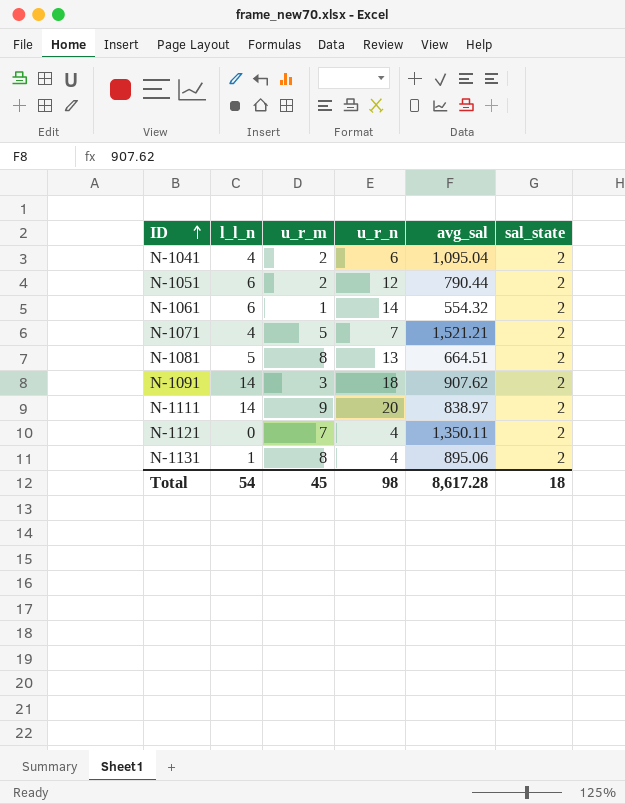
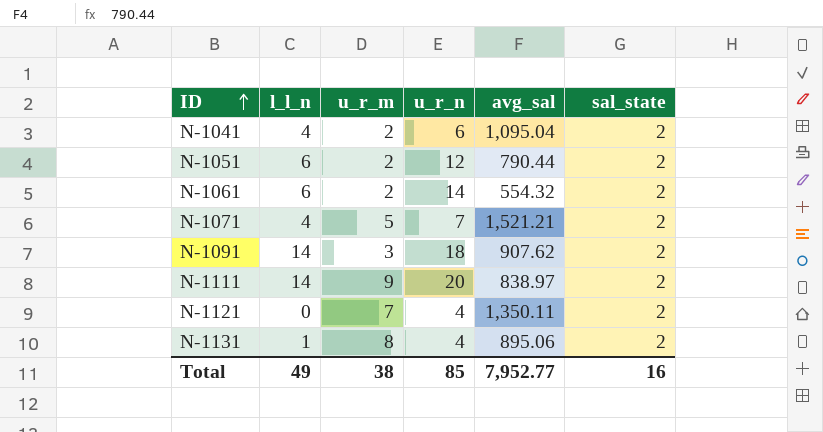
row N-1081: 5 | 8 | 13 | 664.51 | 2 -> none
N-1061 | u_r_m: 1 -> 2
Total | l_l_n: 54 -> 49
Total | u_r_m: 45 -> 38
Total | u_r_n: 98 -> 85
Total | avg_sal: 8,617.28 -> 7,952.77
Total | sal_state: 18 -> 16

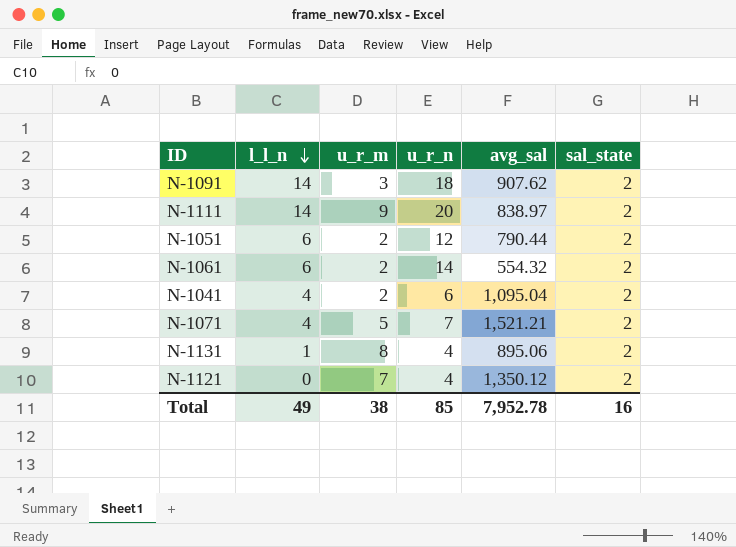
row order: ID ascending -> l_l_n descending
N-1121 | avg_sal: 1,350.11 -> 1,350.12
Total | avg_sal: 7,952.77 -> 7,952.78

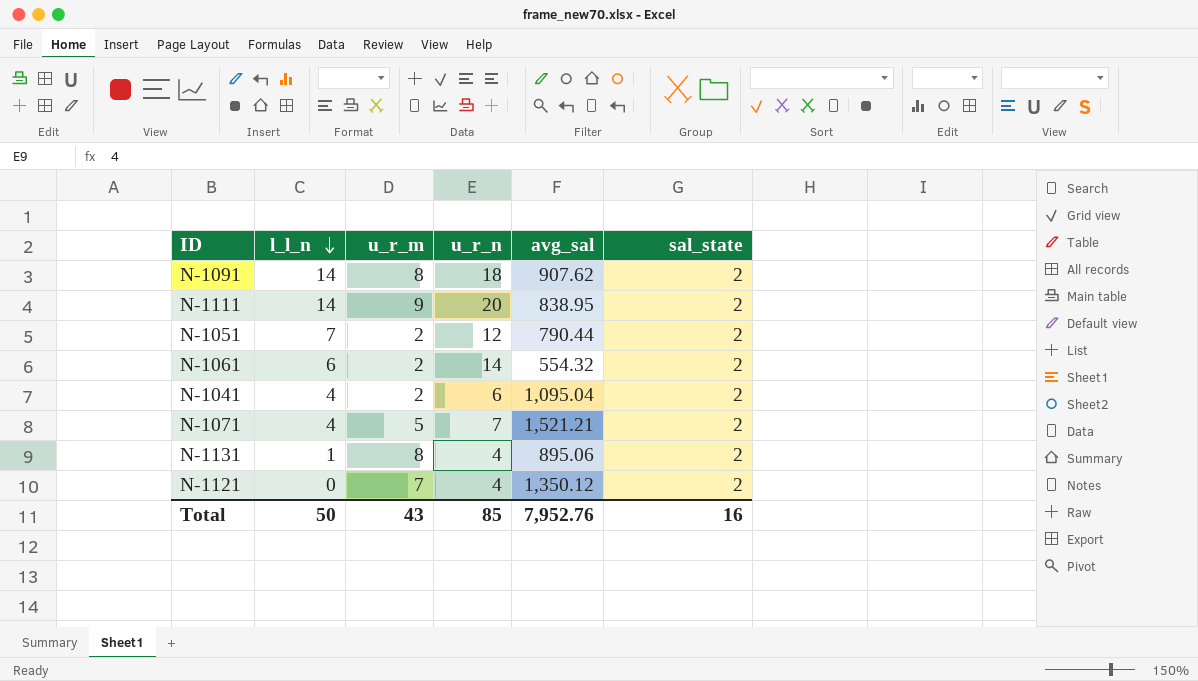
N-1091 | u_r_m: 3 -> 8
N-1111 | avg_sal: 838.97 -> 838.95
N-1051 | l_l_n: 6 -> 7
Total | l_l_n: 49 -> 50
Total | u_r_m: 38 -> 43
Total | avg_sal: 7,952.78 -> 7,952.76

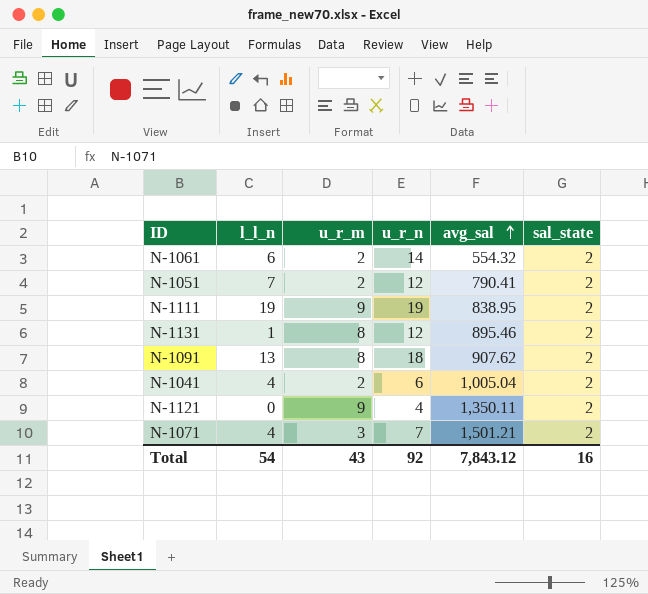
row order: l_l_n descending -> avg_sal ascending
N-1051 | avg_sal: 790.44 -> 790.41
N-1111 | l_l_n: 14 -> 19
N-1111 | u_r_n: 20 -> 19
N-1131 | u_r_n: 4 -> 12
N-1131 | avg_sal: 895.06 -> 895.46
N-1091 | l_l_n: 14 -> 13
N-1041 | avg_sal: 1,095.04 -> 1,005.04
N-1121 | u_r_m: 7 -> 9
N-1121 | avg_sal: 1,350.12 -> 1,350.11
N-1071 | u_r_m: 5 -> 3
N-1071 | avg_sal: 1,521.21 -> 1,501.21
Total | l_l_n: 50 -> 54
Total | u_r_n: 85 -> 92
Total | avg_sal: 7,952.76 -> 7,843.12

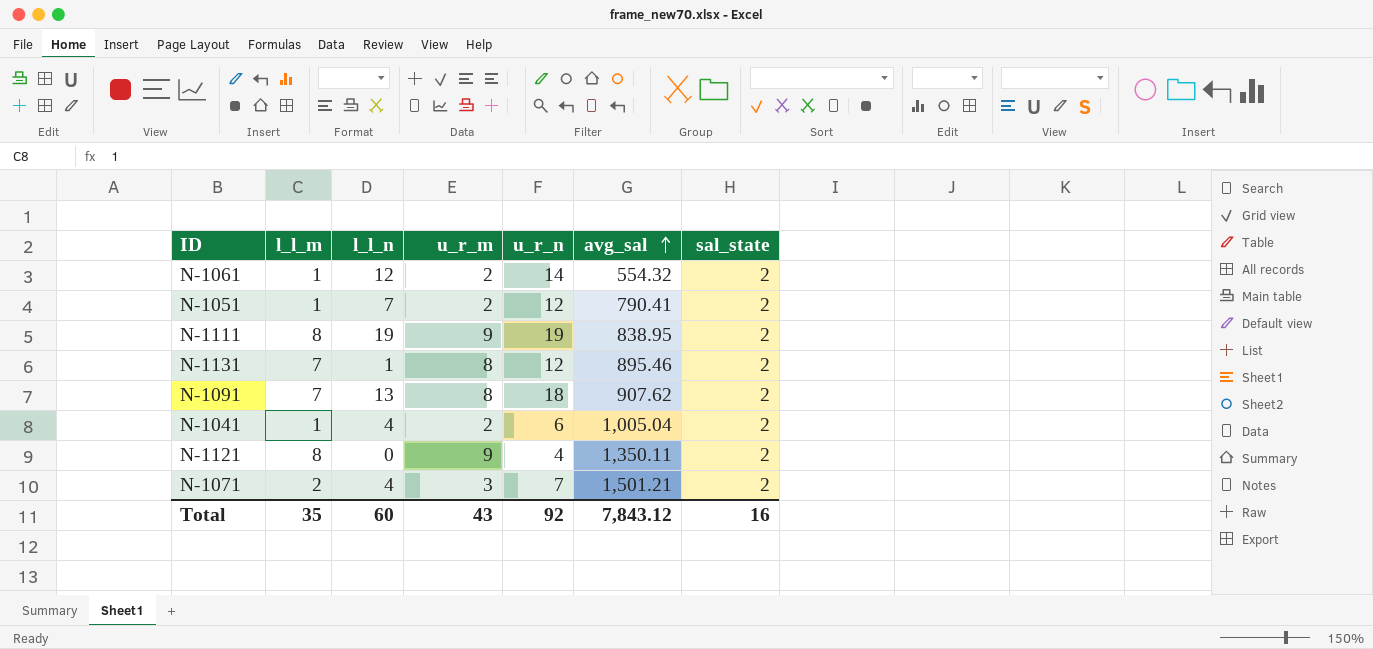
column l_l_m | position: none -> 2
N-1061 | l_l_n: 6 -> 12
Total | l_l_n: 54 -> 60

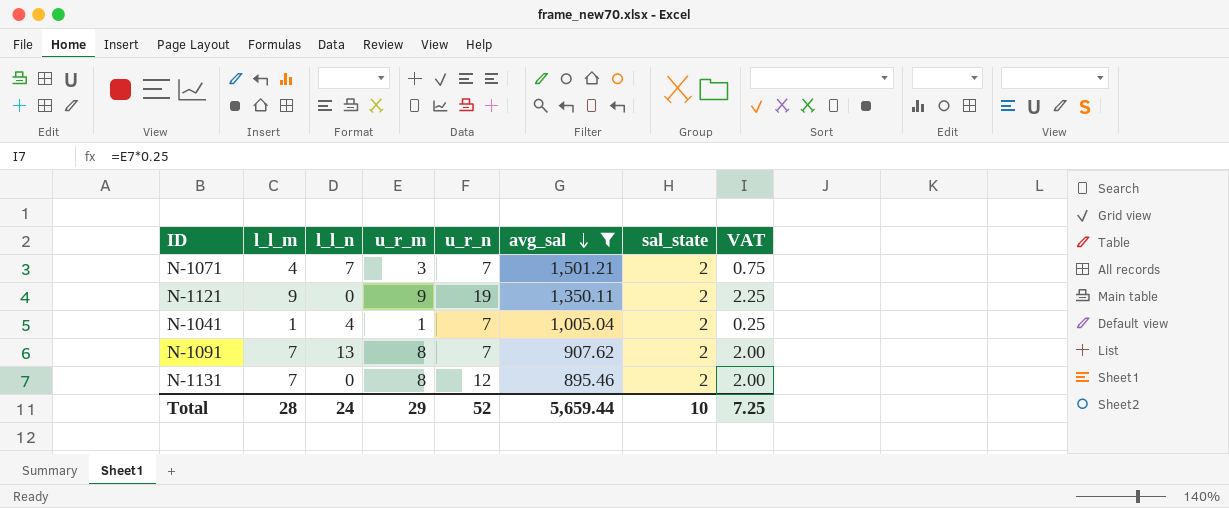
filter: none -> avg_sal >= 895.46
row order: avg_sal ascending -> avg_sal descending
column VAT | formula: none -> [u_r_m] * 0.25
N-1071 | l_l_m: 2 -> 4
N-1071 | l_l_n: 4 -> 7
N-1121 | l_l_m: 8 -> 9
N-1121 | u_r_n: 4 -> 19
N-1041 | u_r_m: 2 -> 1
N-1041 | u_r_n: 6 -> 7
N-1091 | u_r_n: 18 -> 7
N-1131 | l_l_n: 1 -> 0
Total | l_l_m: 35 -> 28
Total | l_l_n: 60 -> 24
Total | u_r_m: 43 -> 29
Total | u_r_n: 92 -> 52
Total | avg_sal: 7,843.12 -> 5,659.44
Total | sal_state: 16 -> 10

